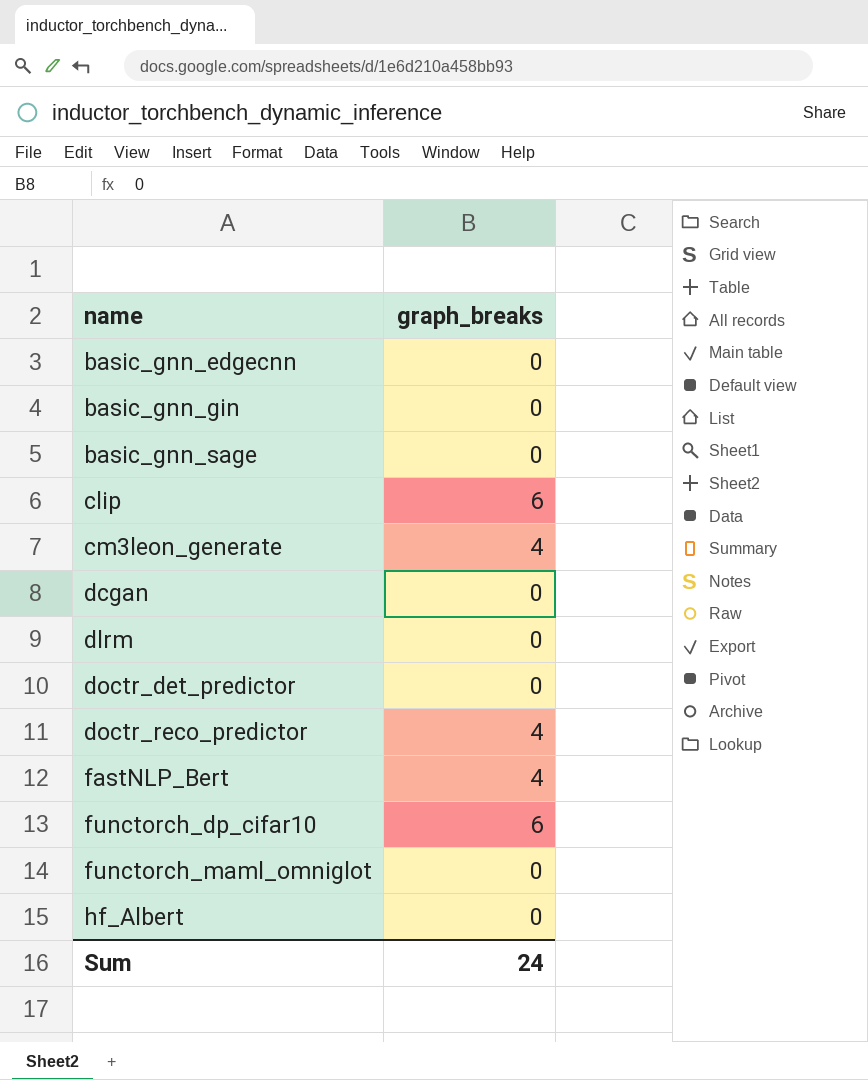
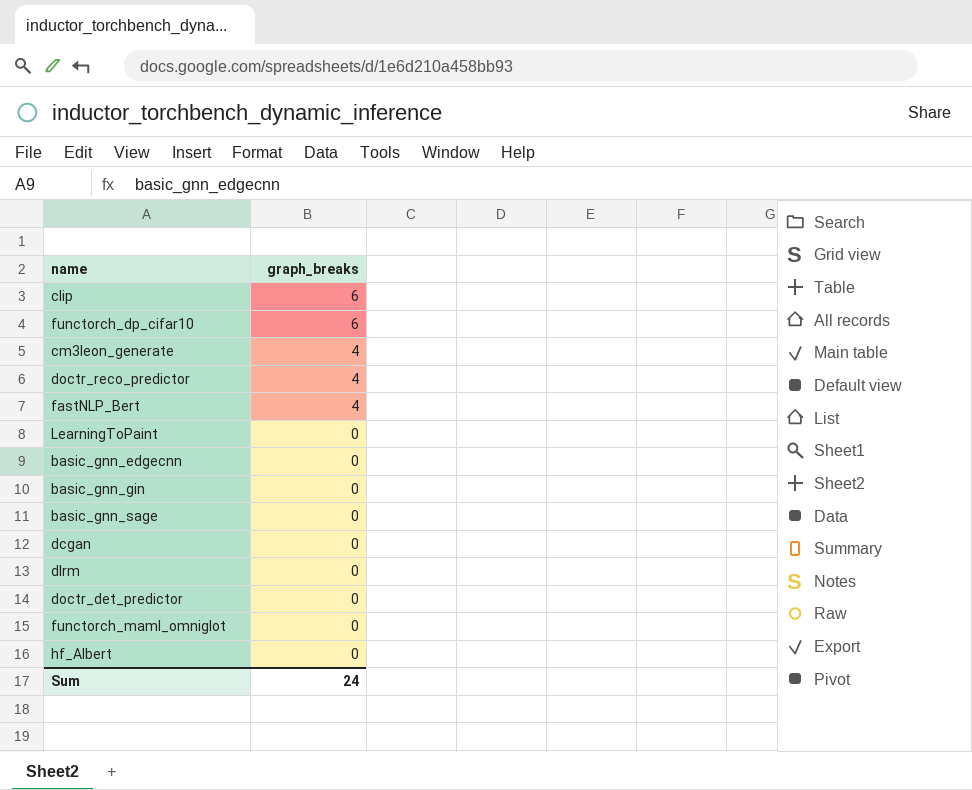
row order: name ascending -> graph_breaks descending
row LearningToPaint: none -> 0

